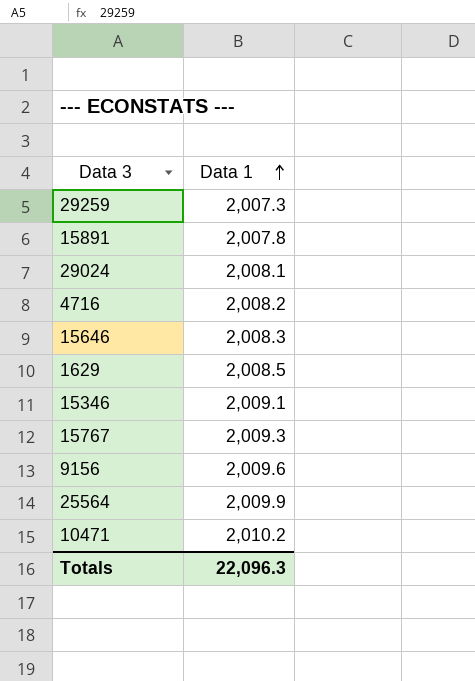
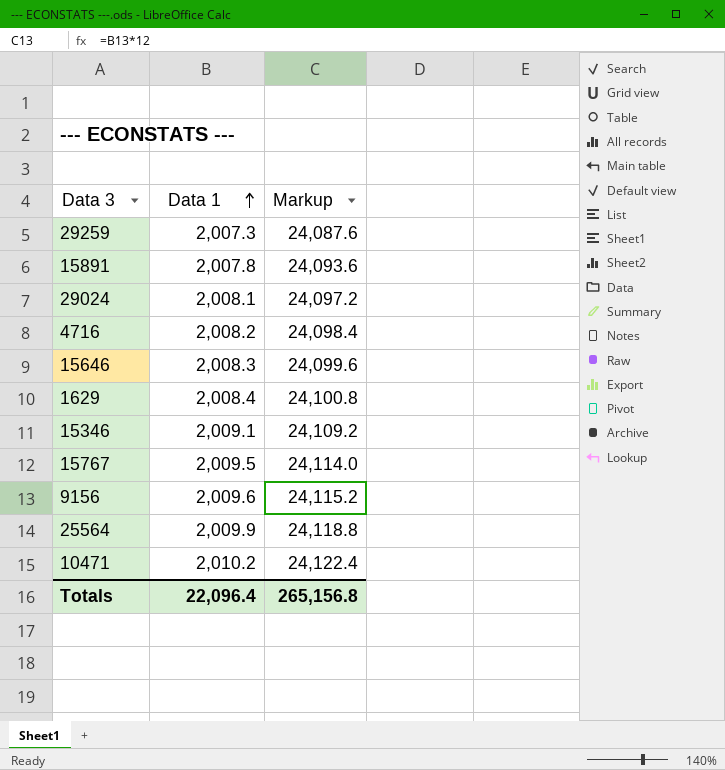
column Markup | formula: none -> [Data 1] * 12
1629 | Data 1: 2,008.5 -> 2,008.4
15767 | Data 1: 2,009.3 -> 2,009.5
Totals | Data 1: 22,096.3 -> 22,096.4

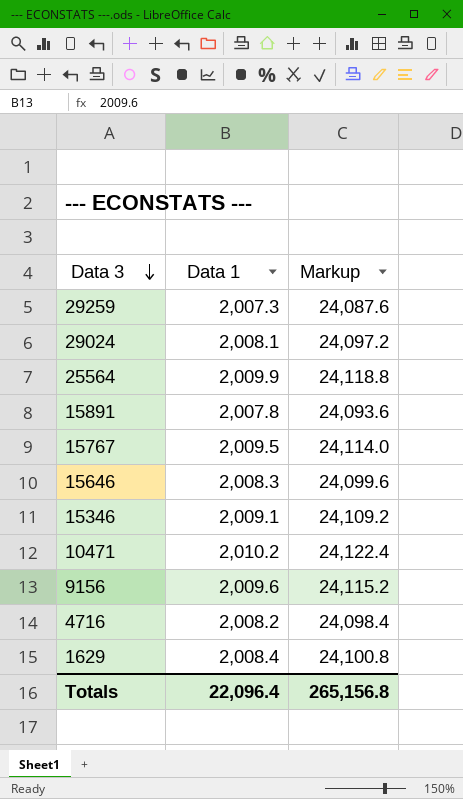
row order: Data 1 ascending -> Data 3 descending

